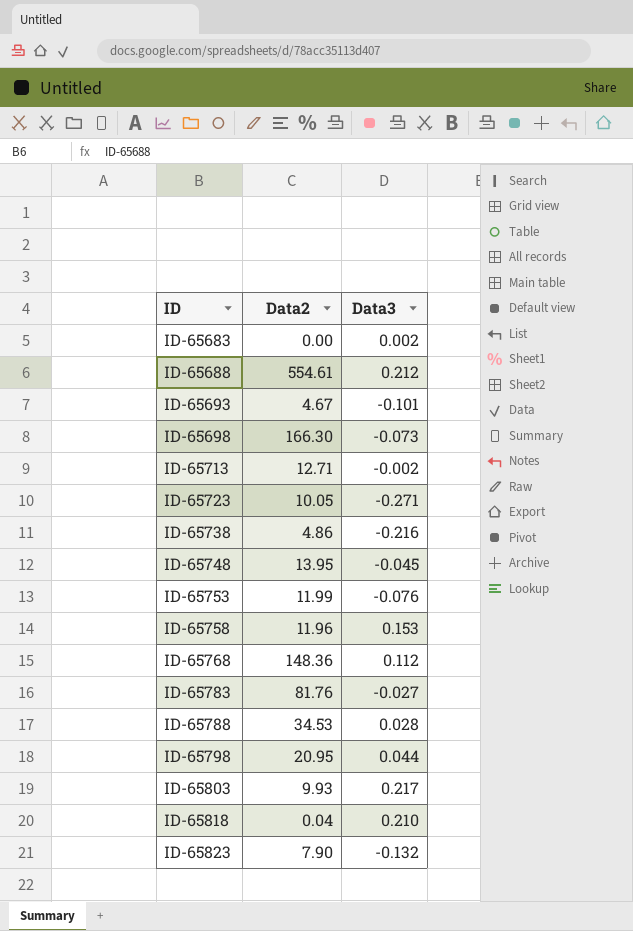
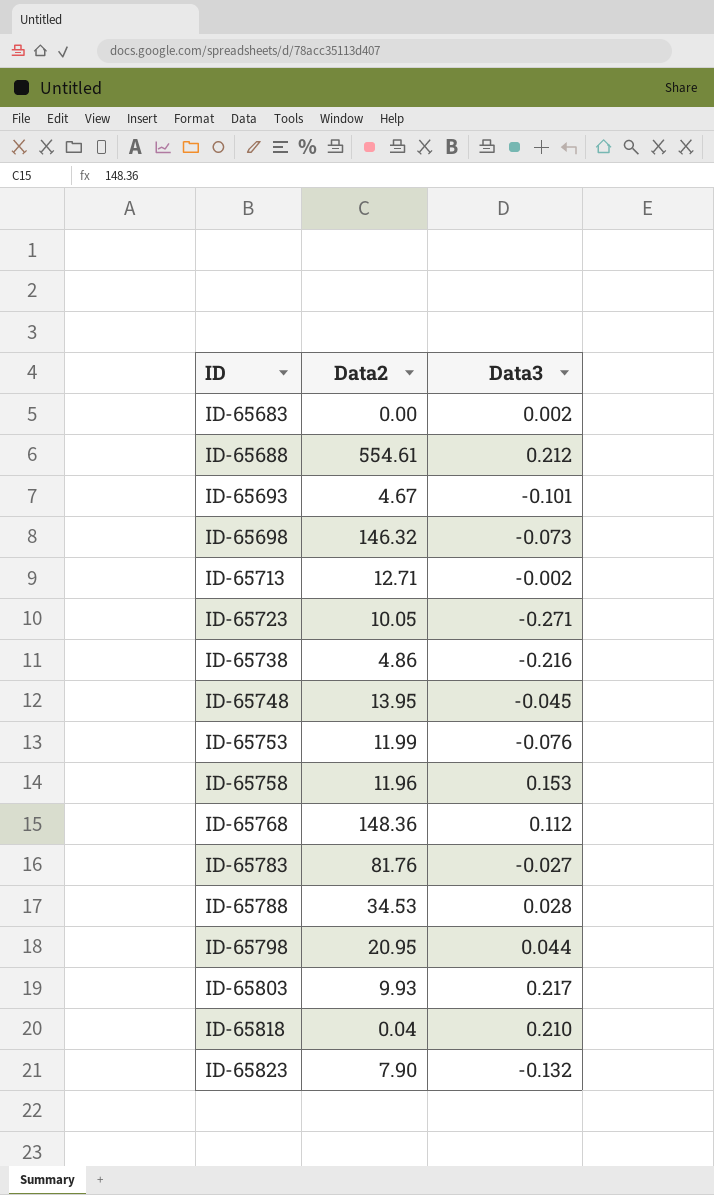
ID-65698 | Data2: 166.30 -> 146.32

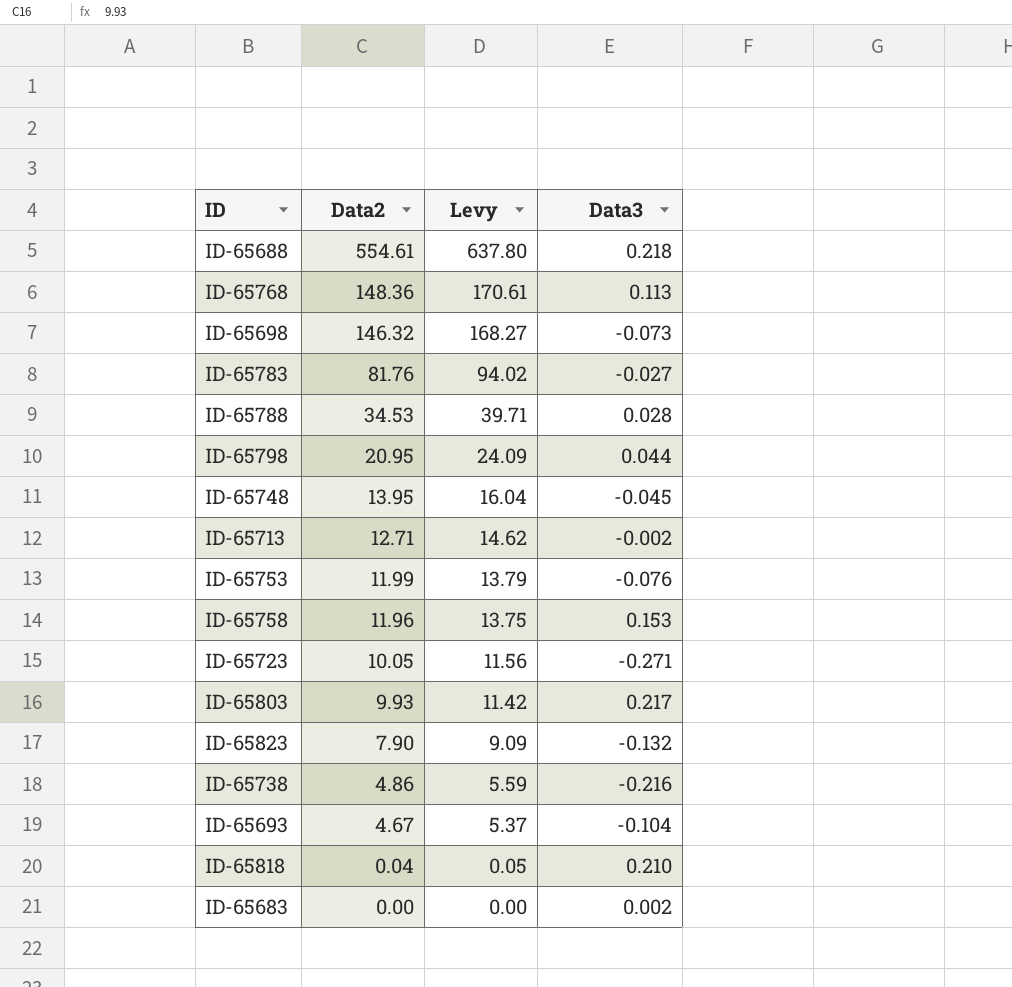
row order: ID ascending -> Data2 descending
column Levy | formula: none -> [Data2] * 1.15
ID-65688 | Data3: 0.212 -> 0.218
ID-65768 | Data3: 0.112 -> 0.113
ID-65693 | Data3: -0.101 -> -0.104

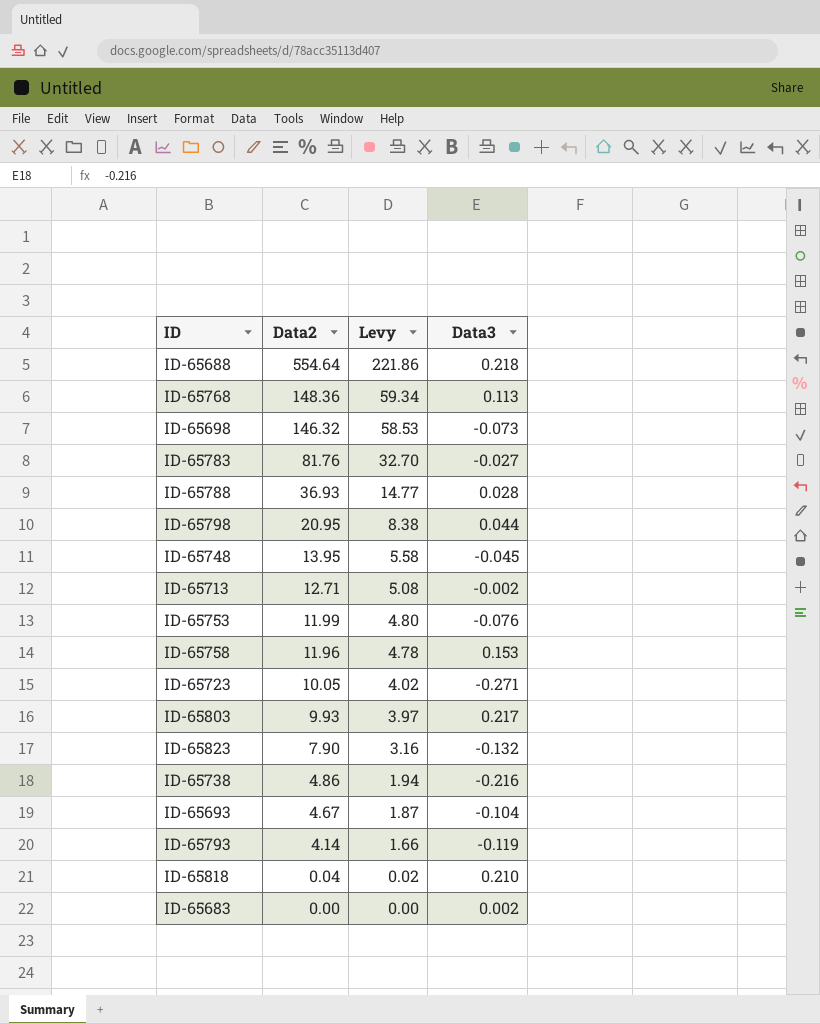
column Levy | formula: [Data2] * 1.15 -> [Data2] * 0.4
ID-65688 | Data2: 554.61 -> 554.64
ID-65788 | Data2: 34.53 -> 36.93
row ID-65793: none -> 4.14 | 1.66 | -0.119

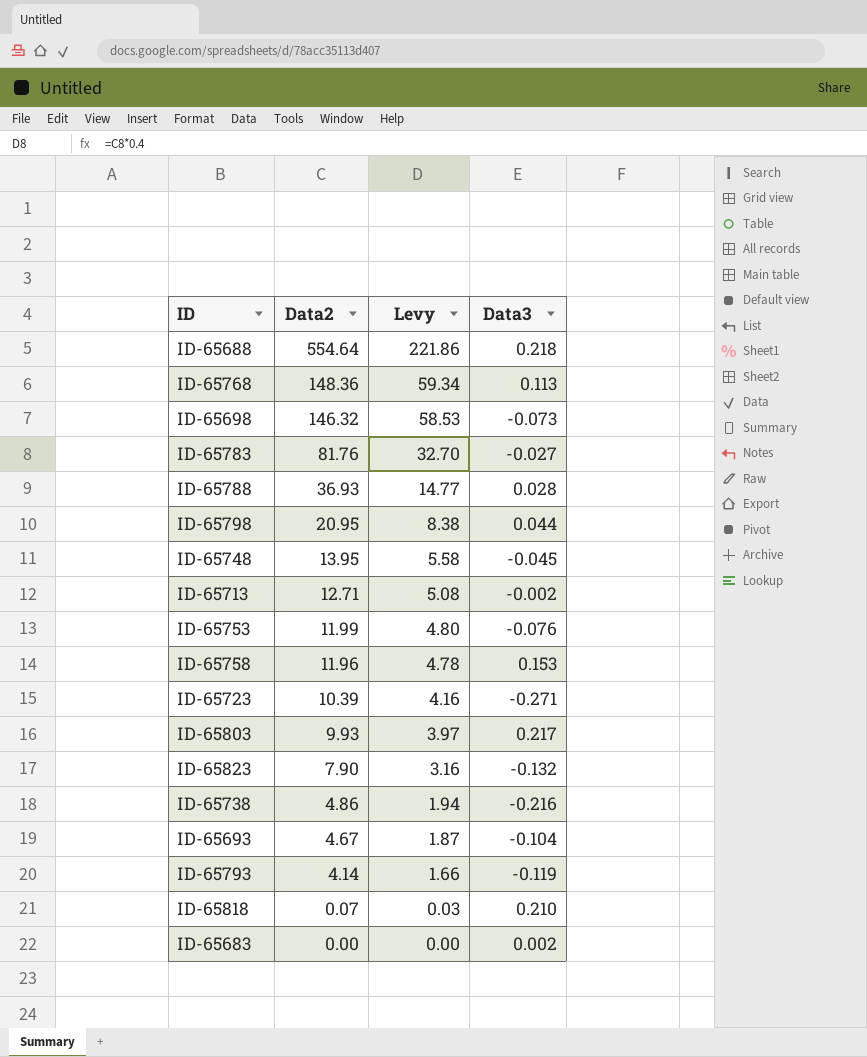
ID-65723 | Data2: 10.05 -> 10.39
ID-65723 | Levy: 4.02 -> 4.16
ID-65818 | Data2: 0.04 -> 0.07
ID-65818 | Levy: 0.02 -> 0.03

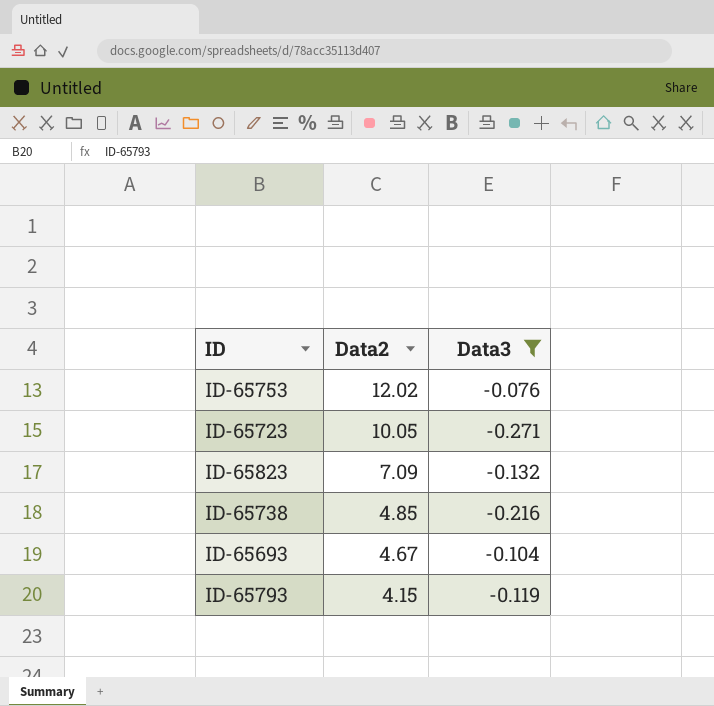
filter: none -> Data3 <= -0.076
column Levy | formula: [Data2] * 0.4 -> none
ID-65753 | Data2: 11.99 -> 12.02
ID-65723 | Data2: 10.39 -> 10.05
ID-65823 | Data2: 7.90 -> 7.09
ID-65738 | Data2: 4.86 -> 4.85
ID-65793 | Data2: 4.14 -> 4.15

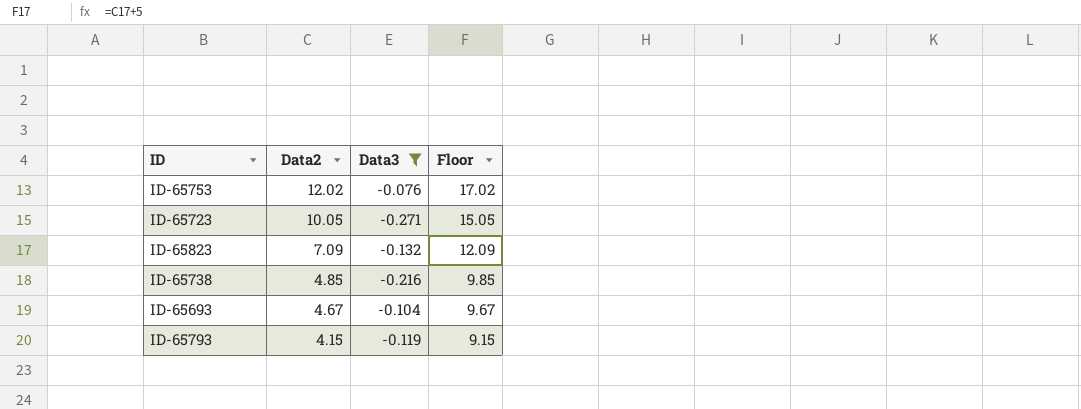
column Floor | formula: none -> [Data2] + 5

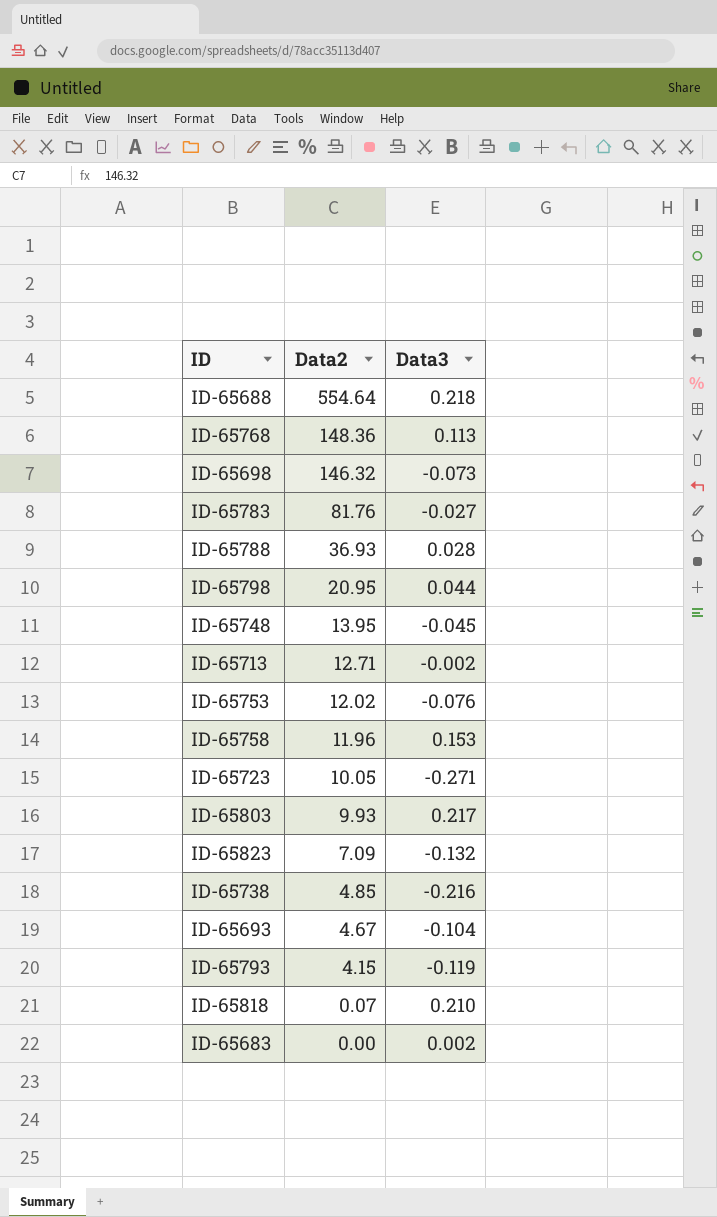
filter: Data3 <= -0.076 -> none
column Floor | formula: [Data2] + 5 -> none

